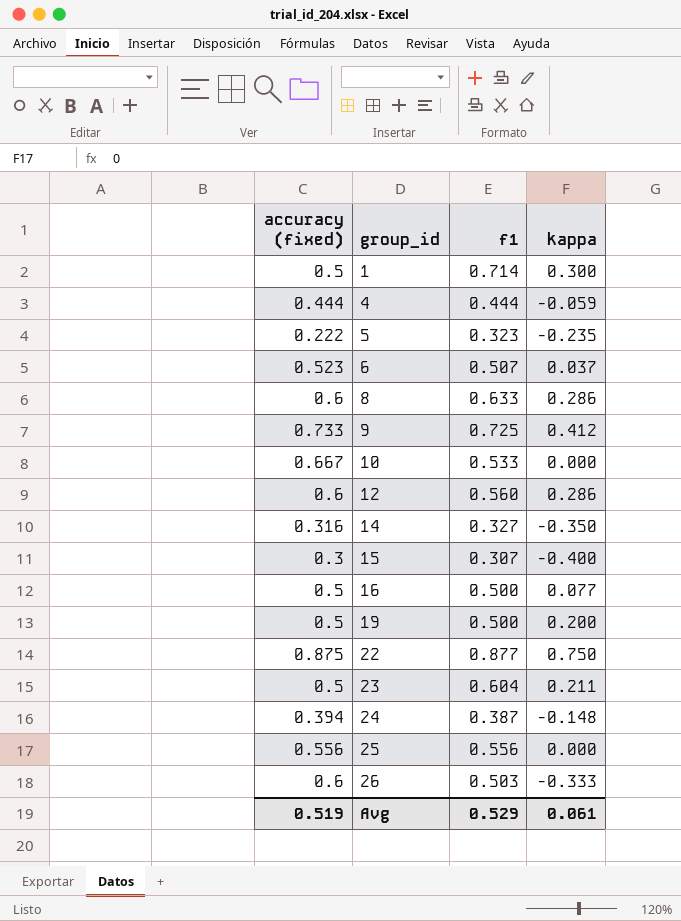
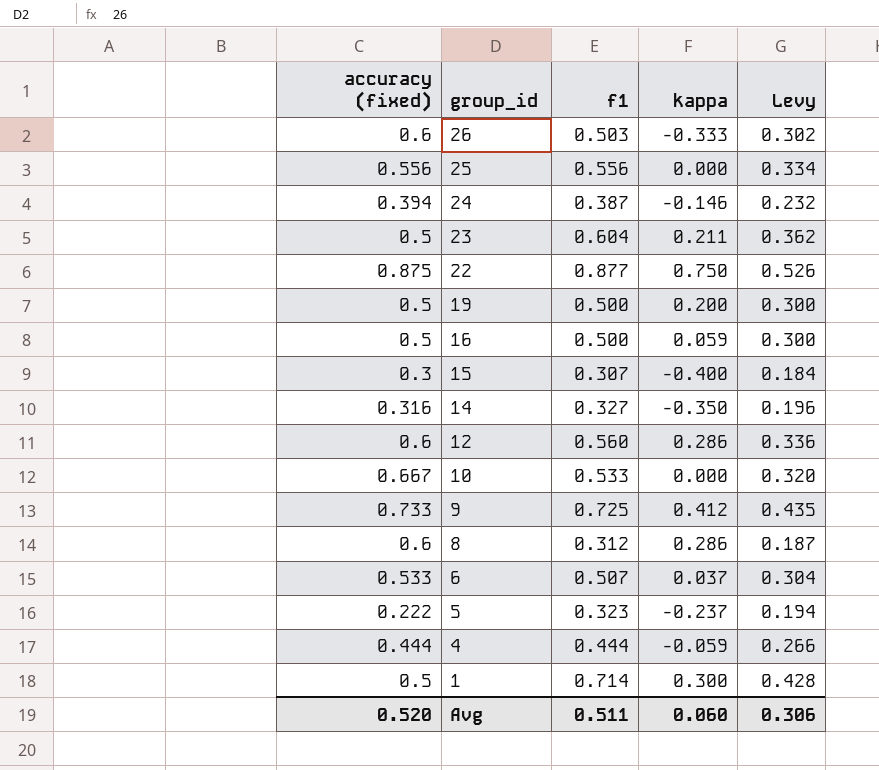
row order: group_id ascending -> group_id descending
column Levy | formula: none -> [f1] * 0.6
24 | kappa: -0.148 -> -0.146
16 | kappa: 0.077 -> 0.059
8 | f1: 0.633 -> 0.312
6 | accuracy (fixed): 0.523 -> 0.533
5 | kappa: -0.235 -> -0.237
Avg | accuracy (fixed): 0.519 -> 0.520
Avg | f1: 0.529 -> 0.511
Avg | kappa: 0.061 -> 0.060

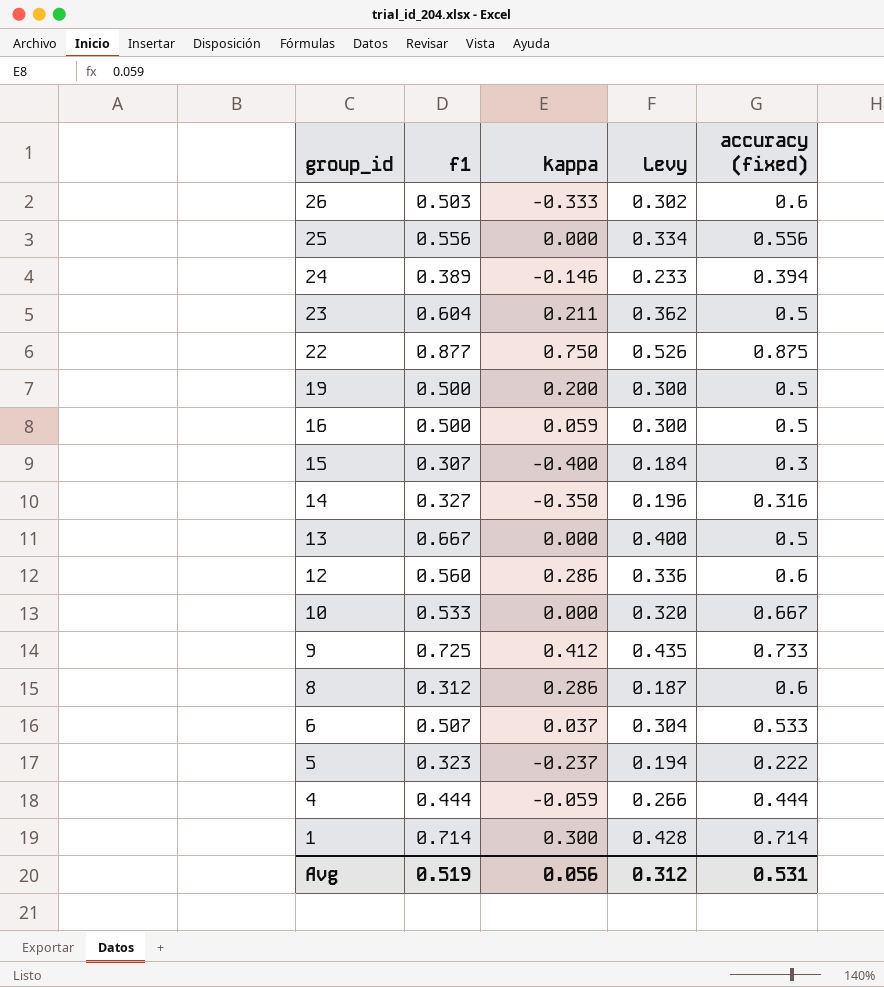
column accuracy (fixed) | position: 1 -> 5
24 | f1: 0.387 -> 0.389
24 | Levy: 0.232 -> 0.233
row 13: none -> 0.667 | 0.000 | 0.400 | 0.5
1 | accuracy (fixed): 0.5 -> 0.714
Avg | f1: 0.511 -> 0.519
Avg | kappa: 0.060 -> 0.056
Avg | Levy: 0.306 -> 0.312
Avg | accuracy (fixed): 0.520 -> 0.531

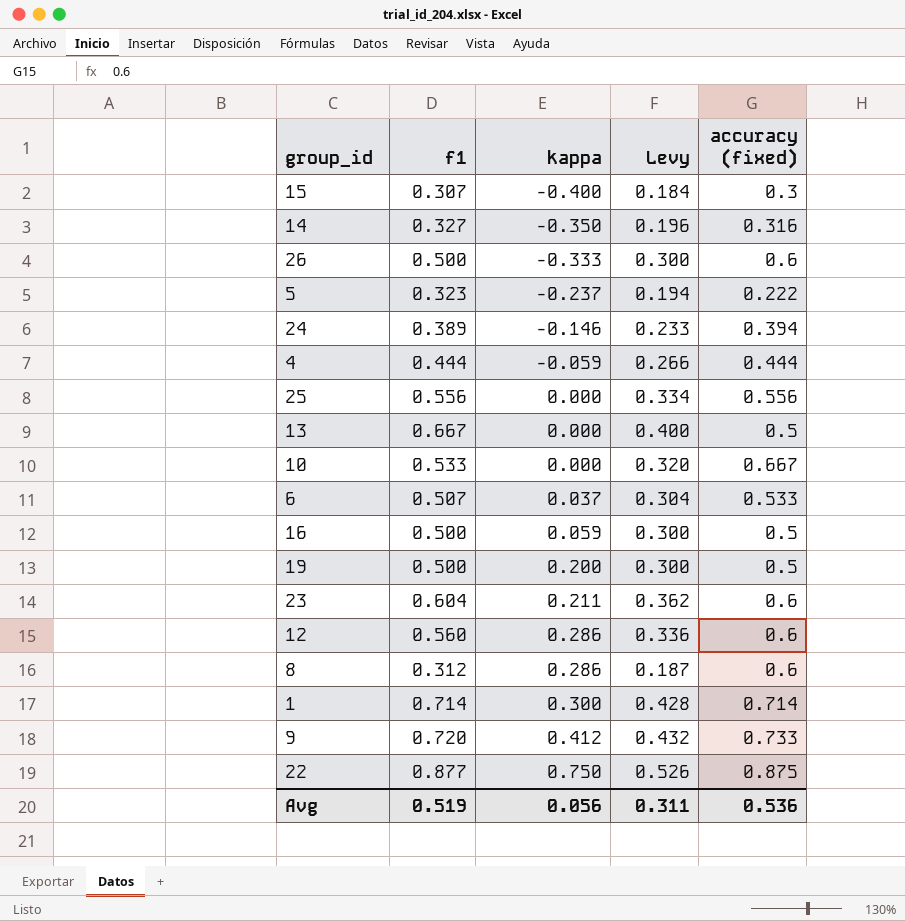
row order: group_id descending -> kappa ascending
26 | f1: 0.503 -> 0.500
26 | Levy: 0.302 -> 0.300
23 | accuracy (fixed): 0.5 -> 0.6
9 | f1: 0.725 -> 0.720
9 | Levy: 0.435 -> 0.432
Avg | Levy: 0.312 -> 0.311
Avg | accuracy (fixed): 0.531 -> 0.536

